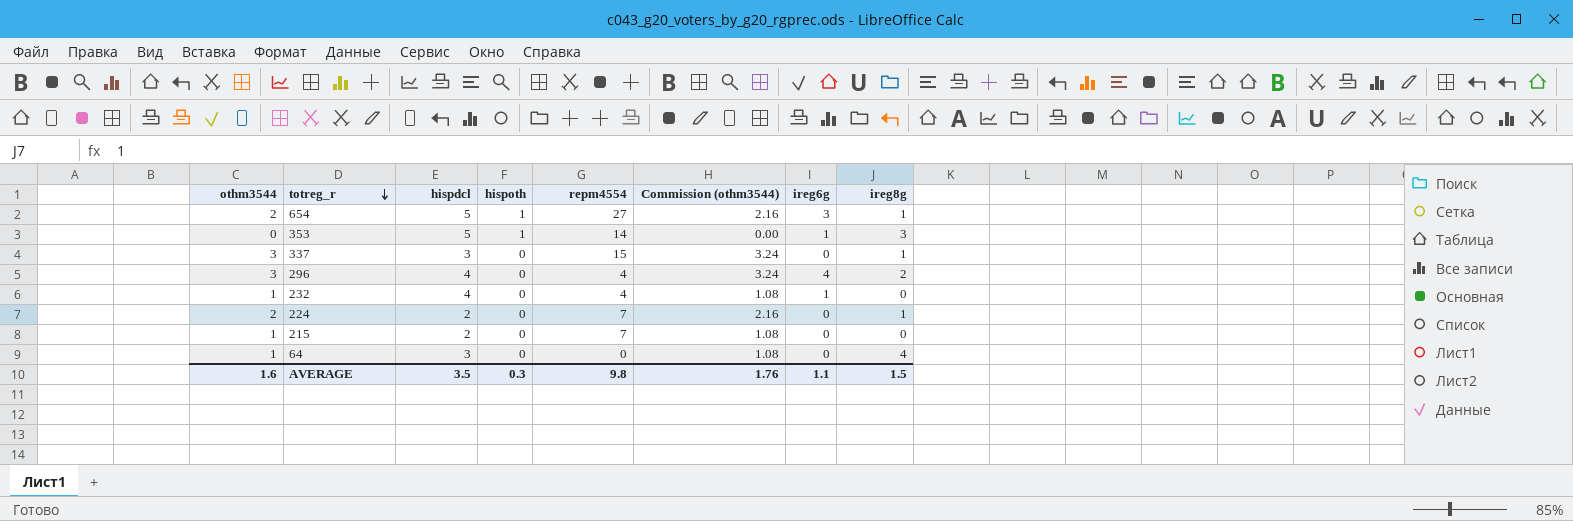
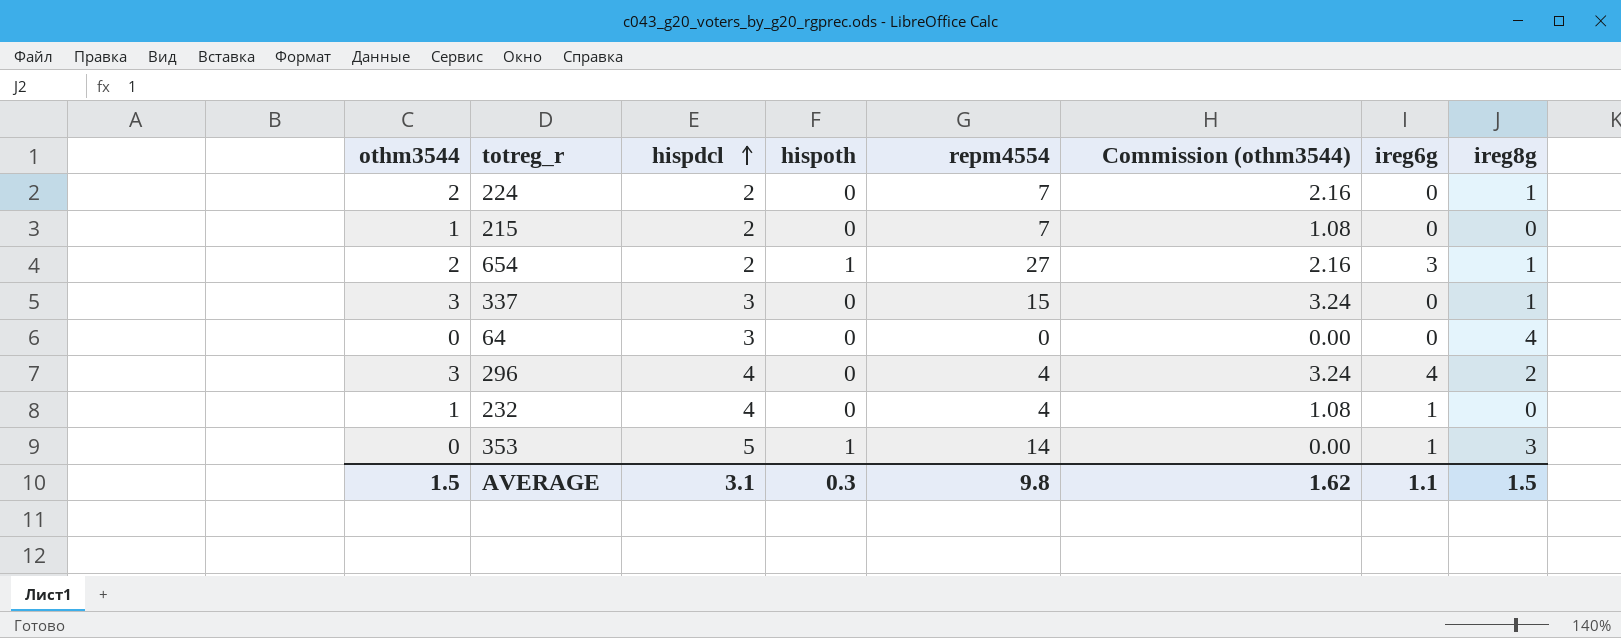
row order: totreg_r descending -> hispdcl ascending
654 | hispdcl: 5 -> 2
64 | othm3544: 1 -> 0
64 | Commission (othm3544): 1.08 -> 0.00
AVERAGE | othm3544: 1.6 -> 1.5
AVERAGE | hispdcl: 3.5 -> 3.1
AVERAGE | Commission (othm3544): 1.76 -> 1.62

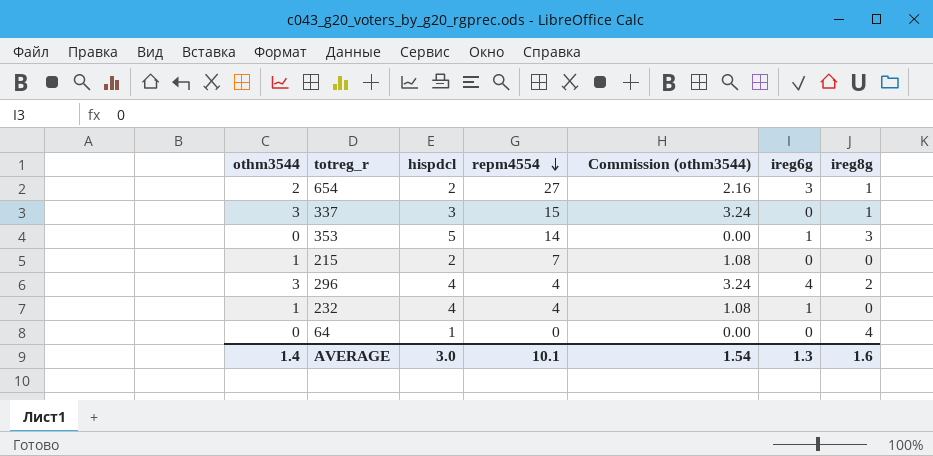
row order: hispdcl ascending -> repm4554 descending
column hispoth | position: 4 -> none
row 224: 2 | 2 | 0 | 7 | 2.16 | 0 | 1 -> none
64 | hispdcl: 3 -> 1
AVERAGE | othm3544: 1.5 -> 1.4
AVERAGE | hispdcl: 3.1 -> 3.0
AVERAGE | repm4554: 9.8 -> 10.1
AVERAGE | Commission (othm3544): 1.62 -> 1.54
AVERAGE | ireg6g: 1.1 -> 1.3
AVERAGE | ireg8g: 1.5 -> 1.6

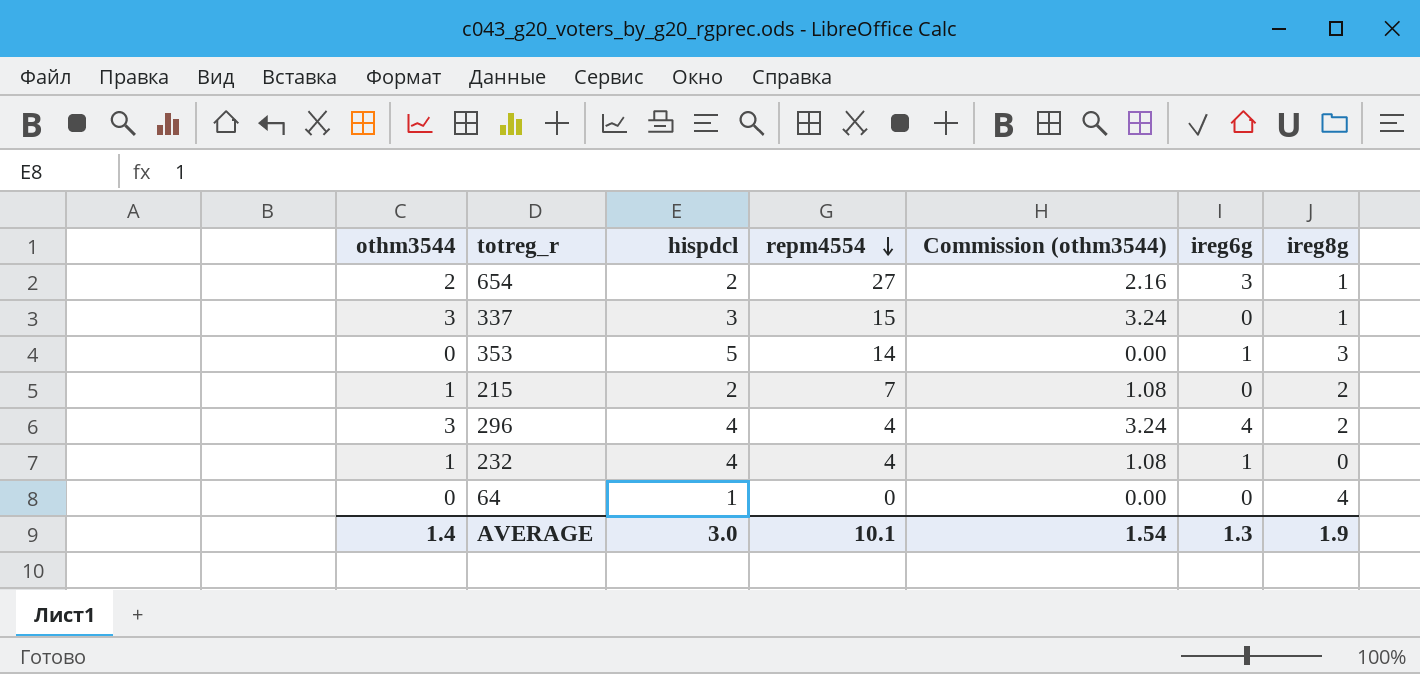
215 | ireg8g: 0 -> 2
AVERAGE | ireg8g: 1.6 -> 1.9

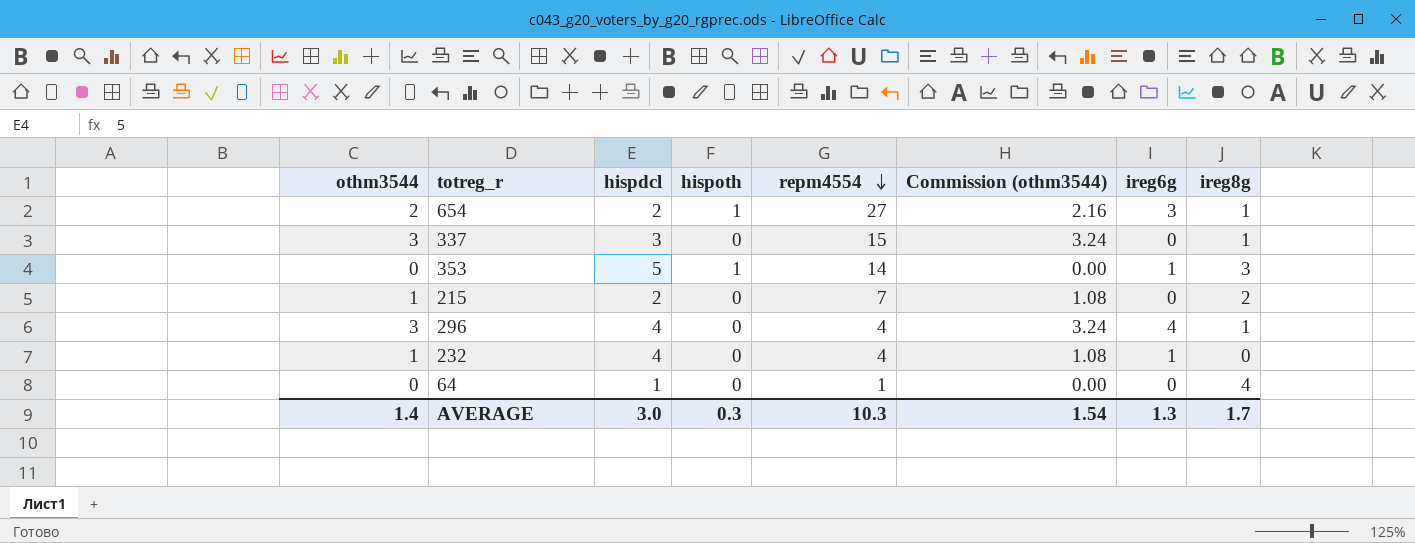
column hispoth | position: none -> 4
296 | ireg8g: 2 -> 1
64 | repm4554: 0 -> 1
AVERAGE | repm4554: 10.1 -> 10.3
AVERAGE | ireg8g: 1.9 -> 1.7

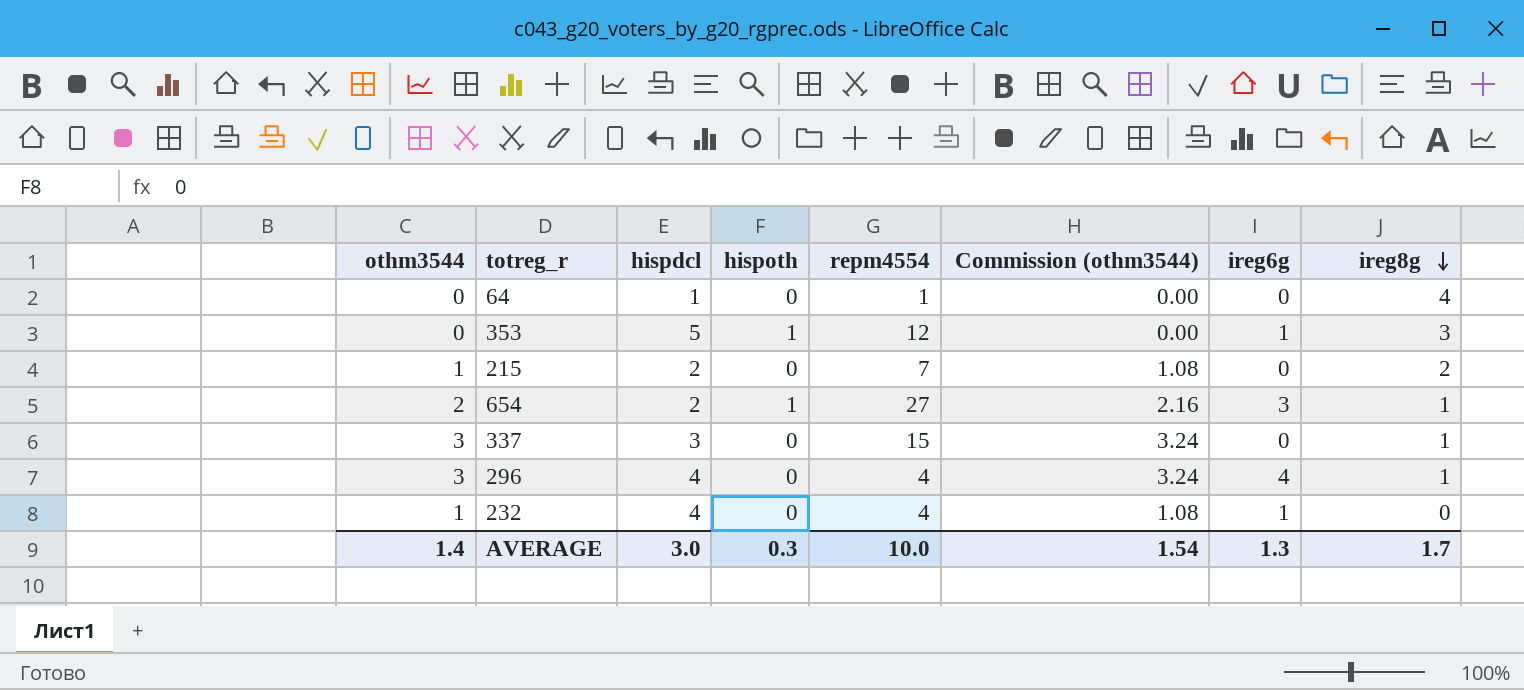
row order: repm4554 descending -> ireg8g descending
353 | repm4554: 14 -> 12
AVERAGE | repm4554: 10.3 -> 10.0

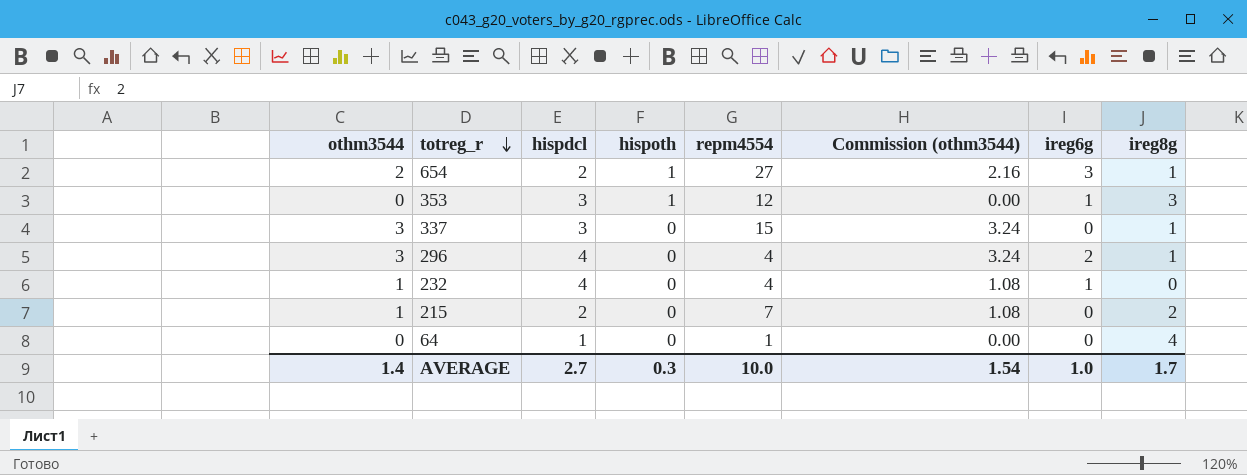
row order: ireg8g descending -> totreg_r descending
353 | hispdcl: 5 -> 3
296 | ireg6g: 4 -> 2
AVERAGE | hispdcl: 3.0 -> 2.7
AVERAGE | ireg6g: 1.3 -> 1.0

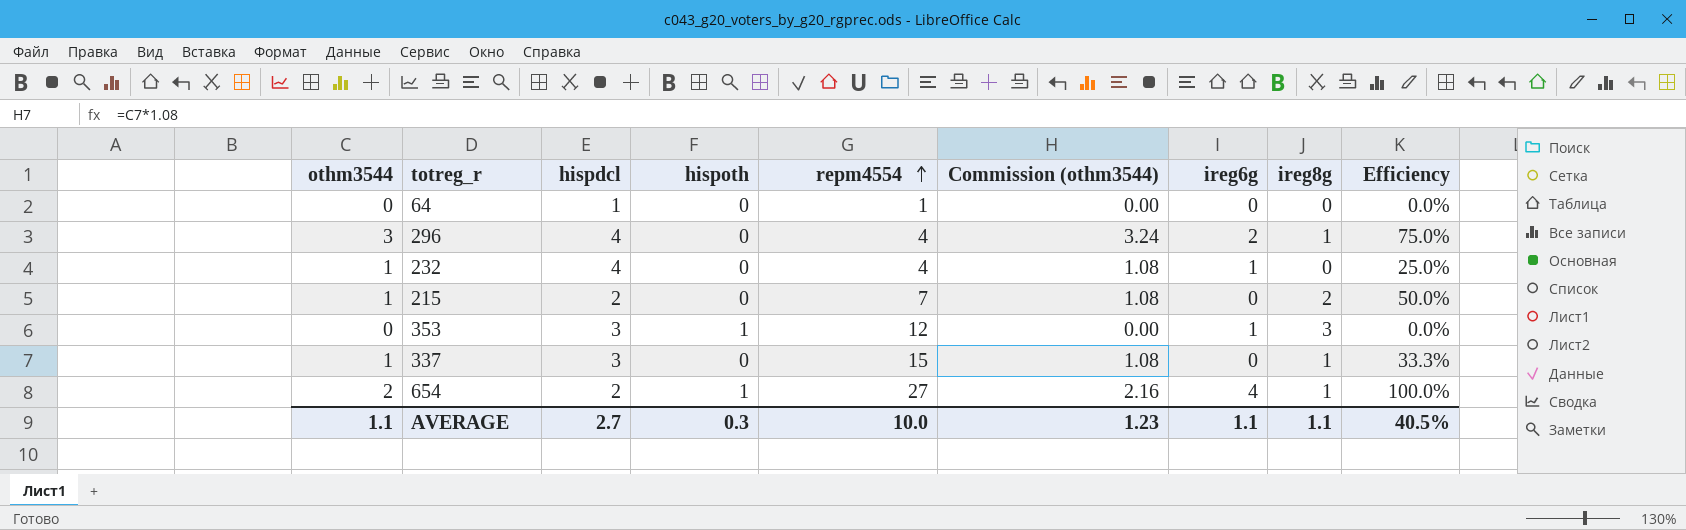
row order: totreg_r descending -> repm4554 ascending
column Efficiency | formula: none -> [othm3544] / [hispdcl]
64 | ireg8g: 4 -> 0
337 | othm3544: 3 -> 1
337 | Commission (othm3544): 3.24 -> 1.08
654 | ireg6g: 3 -> 4
AVERAGE | othm3544: 1.4 -> 1.1
AVERAGE | Commission (othm3544): 1.54 -> 1.23
AVERAGE | ireg6g: 1.0 -> 1.1
AVERAGE | ireg8g: 1.7 -> 1.1

